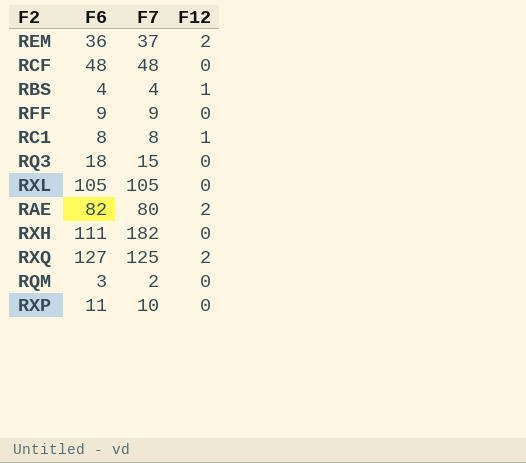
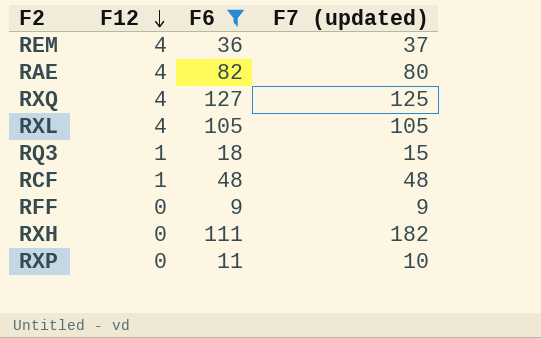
filter: none -> F6 >= 9
row order: none -> F12 descending
column F12 | position: 4 -> 2
column name: F7 -> F7 (updated)
REM | F12: 2 -> 4
RAE | F12: 2 -> 4
RXQ | F12: 2 -> 4
RXL | F12: 0 -> 4
RQ3 | F12: 0 -> 1
RCF | F12: 0 -> 1

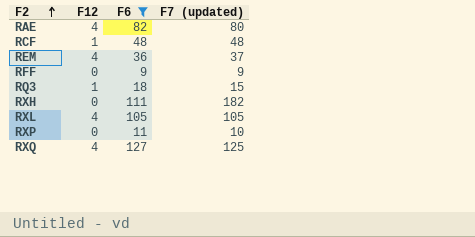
row order: F12 descending -> F2 ascending

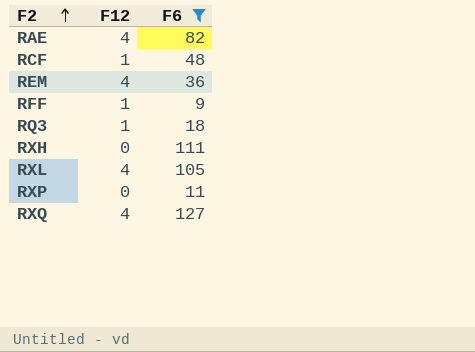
column F7 (updated) | position: 4 -> none
RFF | F12: 0 -> 1

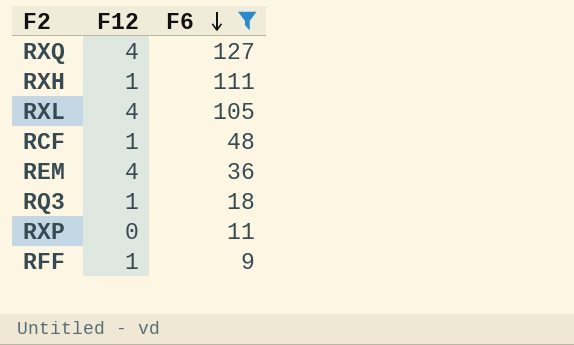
row order: F2 ascending -> F6 descending
row RAE: 4 | 82 -> none
RXH | F12: 0 -> 1

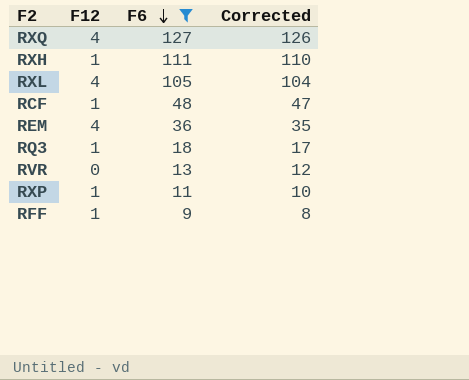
column Corrected | formula: none -> [F6] - 1
row RVR: none -> 0 | 13 | 12
RXP | F12: 0 -> 1

